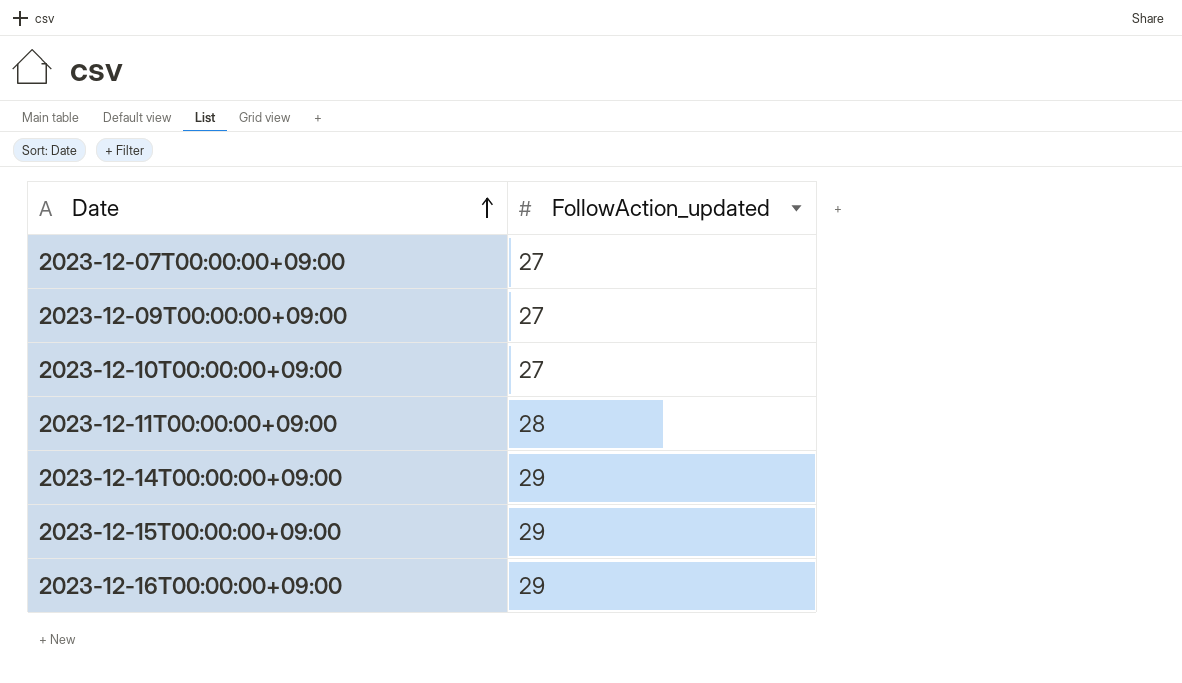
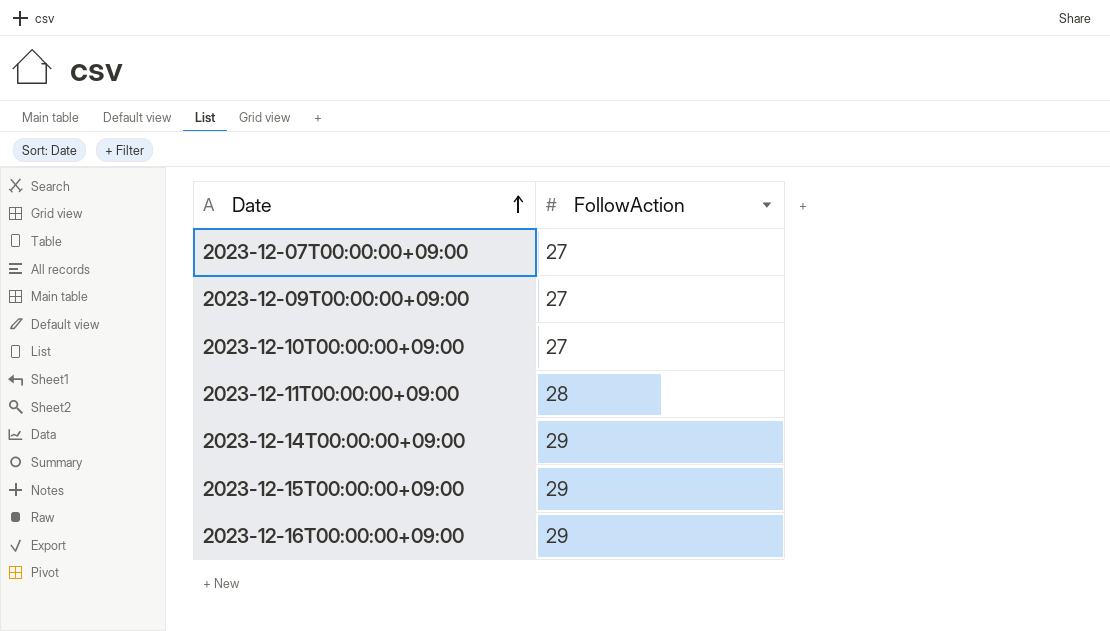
column name: FollowAction_updated -> FollowAction

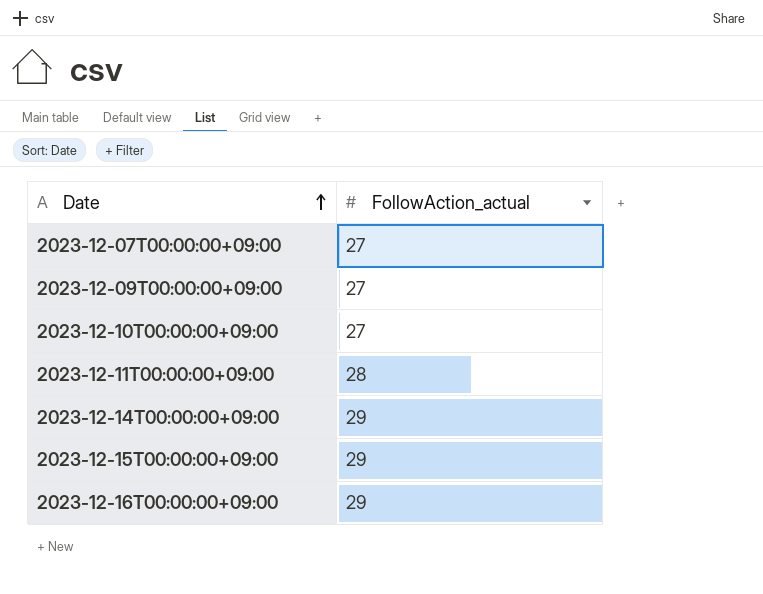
column name: FollowAction -> FollowAction_actual

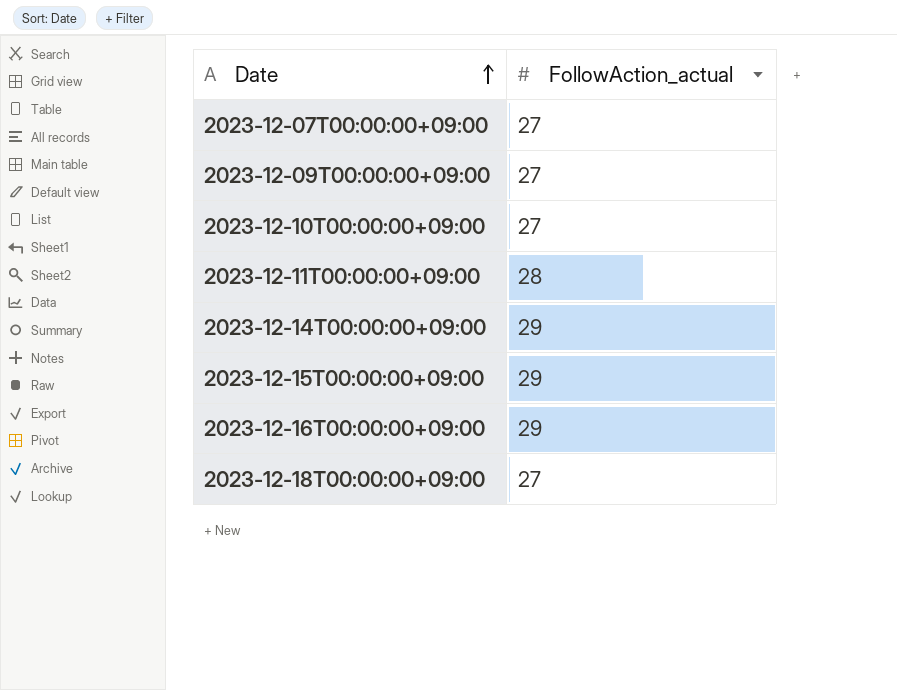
row 2023-12-18T00:00:00+09:00: none -> 27

